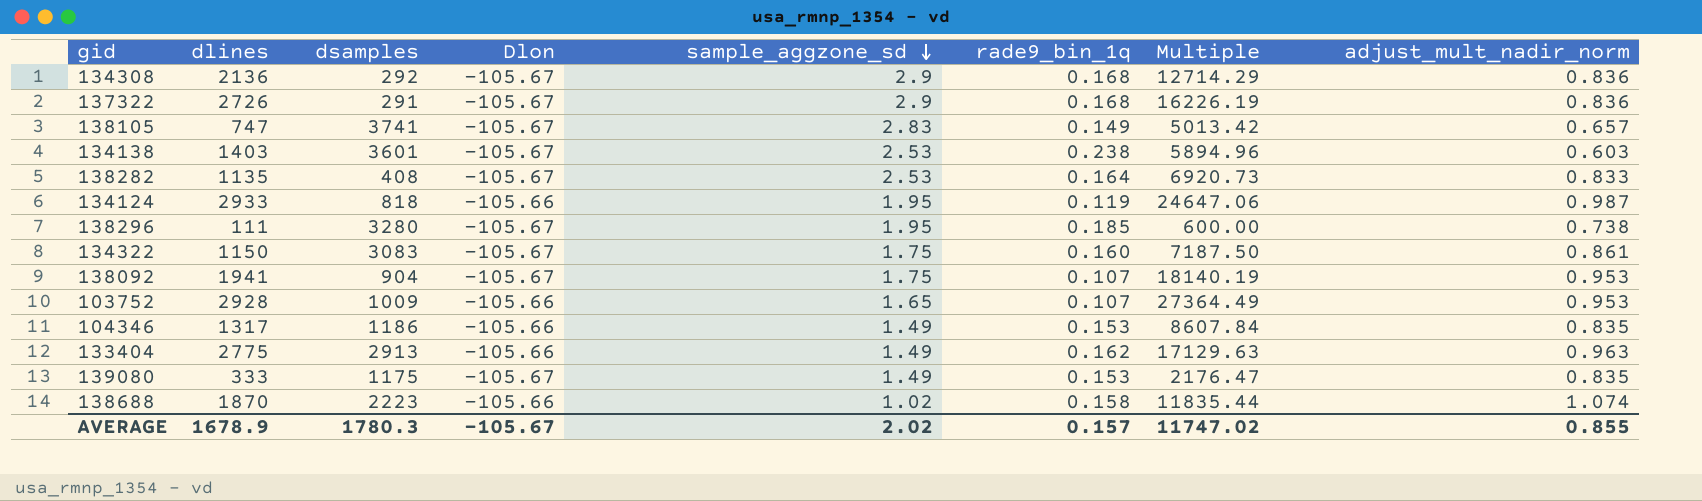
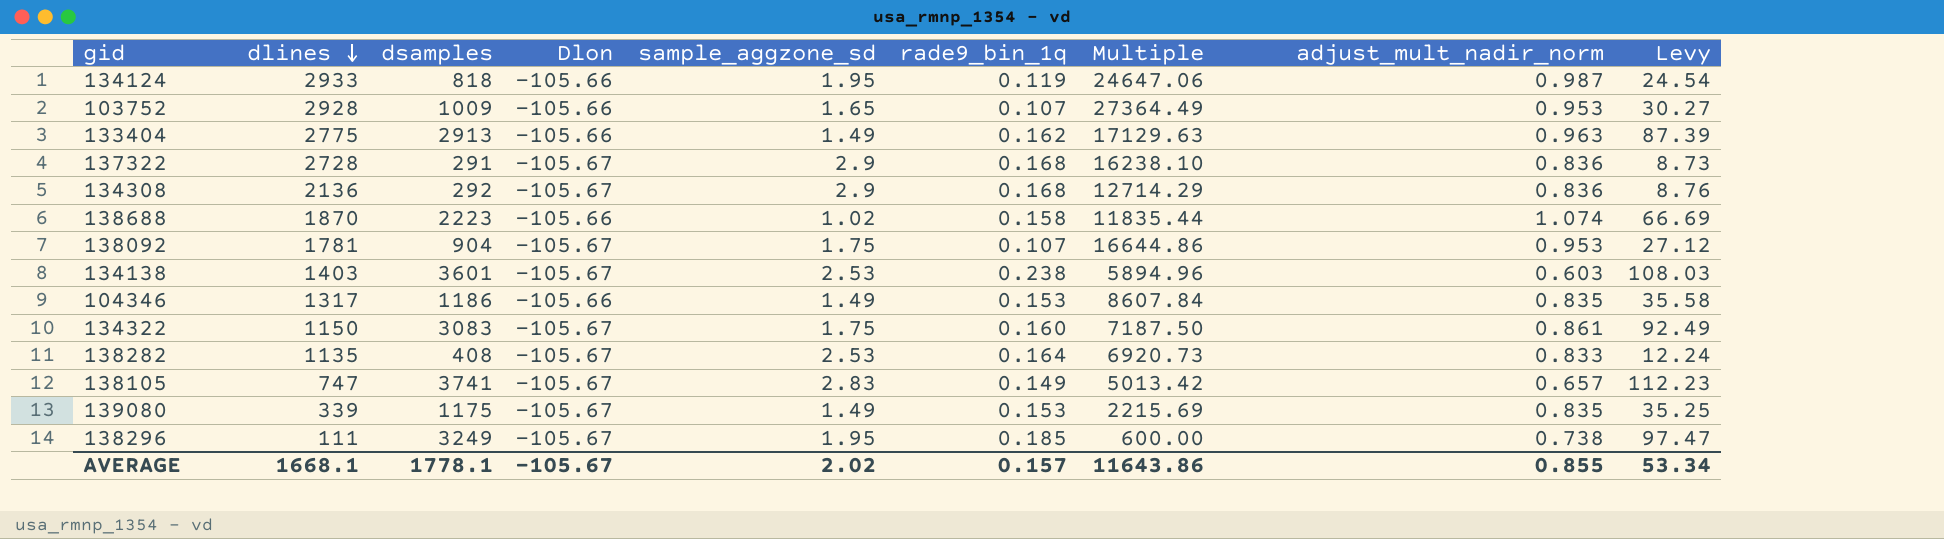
row order: sample_aggzone_sd descending -> dlines descending
column Levy | formula: none -> [dsamples] * 0.03
137322 | dlines: 2726 -> 2728
137322 | Multiple: 16226.19 -> 16238.10
138092 | dlines: 1941 -> 1781
138092 | Multiple: 18140.19 -> 16644.86
139080 | dlines: 333 -> 339
139080 | Multiple: 2176.47 -> 2215.69
138296 | dsamples: 3280 -> 3249
AVERAGE | dlines: 1678.9 -> 1668.1
AVERAGE | dsamples: 1780.3 -> 1778.1
AVERAGE | Multiple: 11747.02 -> 11643.86

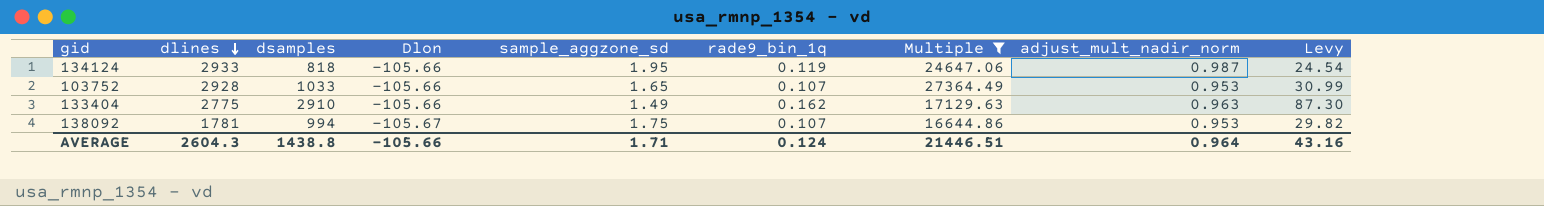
filter: none -> Multiple >= 16644.86
103752 | dsamples: 1009 -> 1033
103752 | Levy: 30.27 -> 30.99
133404 | dsamples: 2913 -> 2910
133404 | Levy: 87.39 -> 87.30
138092 | dsamples: 904 -> 994
138092 | Levy: 27.12 -> 29.82
AVERAGE | dlines: 1668.1 -> 2604.3
AVERAGE | dsamples: 1778.1 -> 1438.8
AVERAGE | Dlon: -105.67 -> -105.66
AVERAGE | sample_aggzone_sd: 2.02 -> 1.71
AVERAGE | rade9_bin_1q: 0.157 -> 0.124
AVERAGE | Multiple: 11643.86 -> 21446.51
AVERAGE | adjust_mult_nadir_norm: 0.855 -> 0.964
AVERAGE | Levy: 53.34 -> 43.16

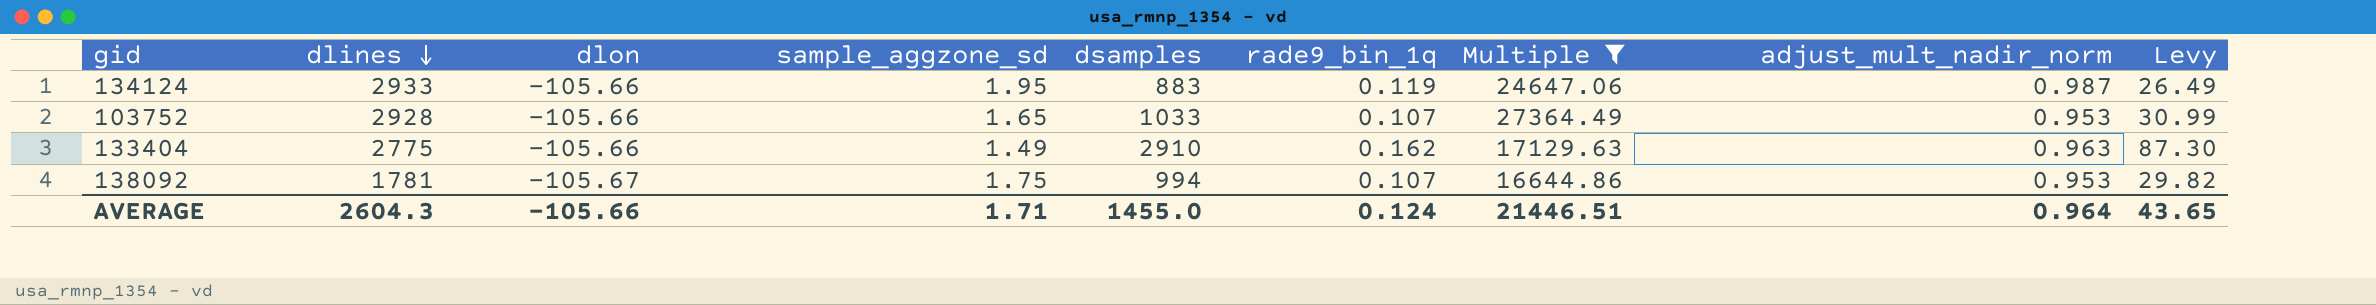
column name: Dlon -> dlon
column dsamples | position: 3 -> 5
134124 | dsamples: 818 -> 883
134124 | Levy: 24.54 -> 26.49
AVERAGE | dsamples: 1438.8 -> 1455.0
AVERAGE | Levy: 43.16 -> 43.65

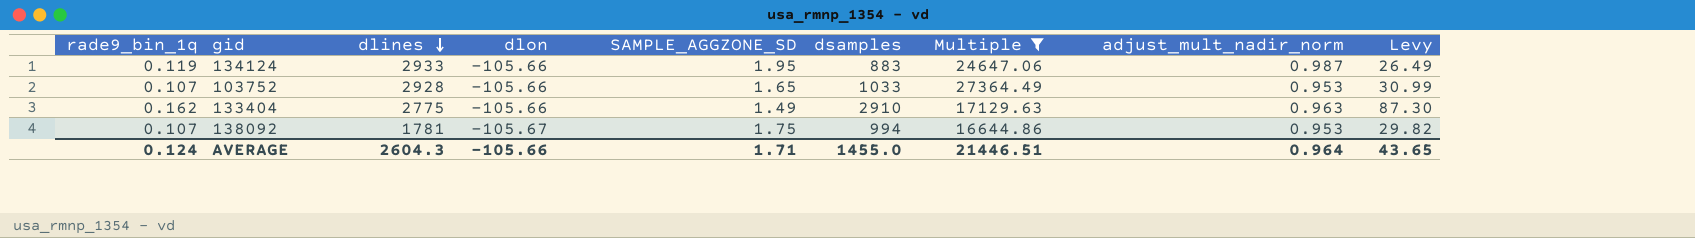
column rade9_bin_1q | position: 6 -> 1
column name: sample_aggzone_sd -> SAMPLE_AGGZONE_SD

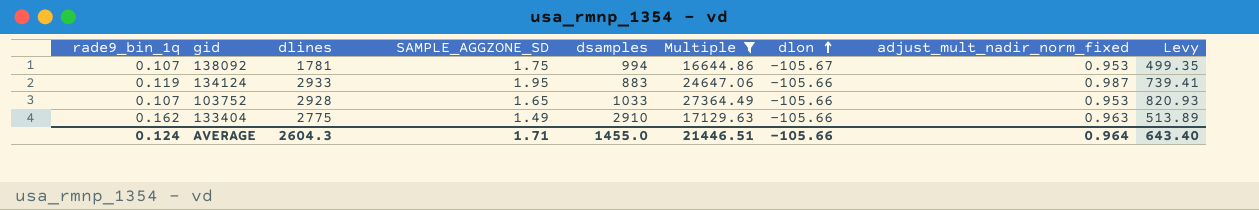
row order: dlines descending -> dlon ascending
column dlon | position: 4 -> 7
column name: adjust_mult_nadir_norm -> adjust_mult_nadir_norm_fixed
column Levy | formula: [dsamples] * 0.03 -> [Multiple] * 0.03
AVERAGE | Levy: 43.65 -> 643.40

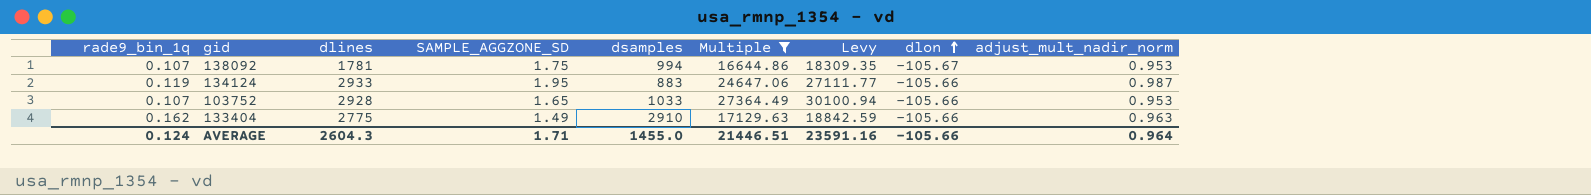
column Levy | formula: [Multiple] * 0.03 -> [Multiple] * 1.1
column Levy | position: 9 -> 7
column name: adjust_mult_nadir_norm_fixed -> adjust_mult_nadir_norm
AVERAGE | Levy: 643.40 -> 23591.16

